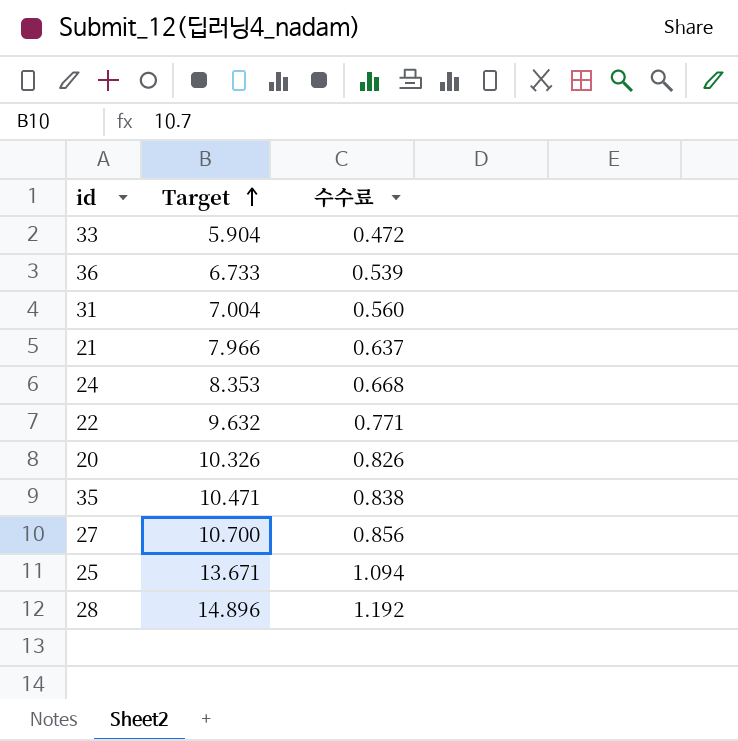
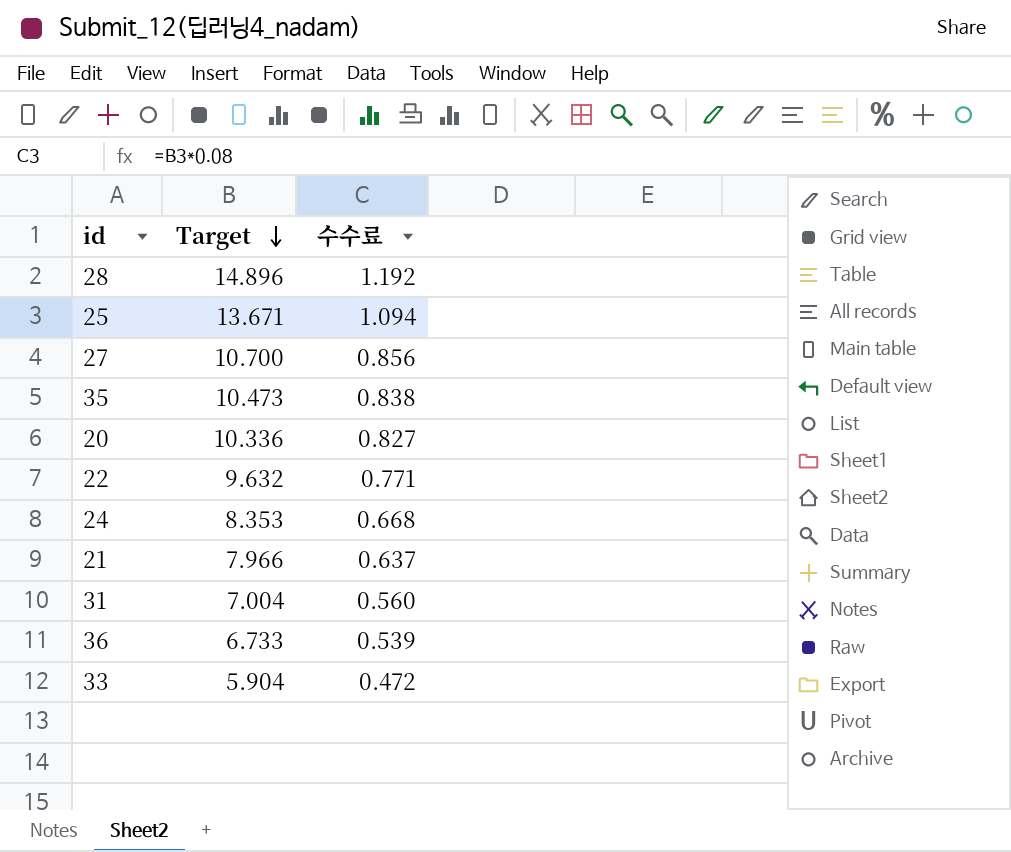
row order: Target ascending -> Target descending
35 | Target: 10.471 -> 10.473
20 | Target: 10.326 -> 10.336
20 | 수수료: 0.826 -> 0.827

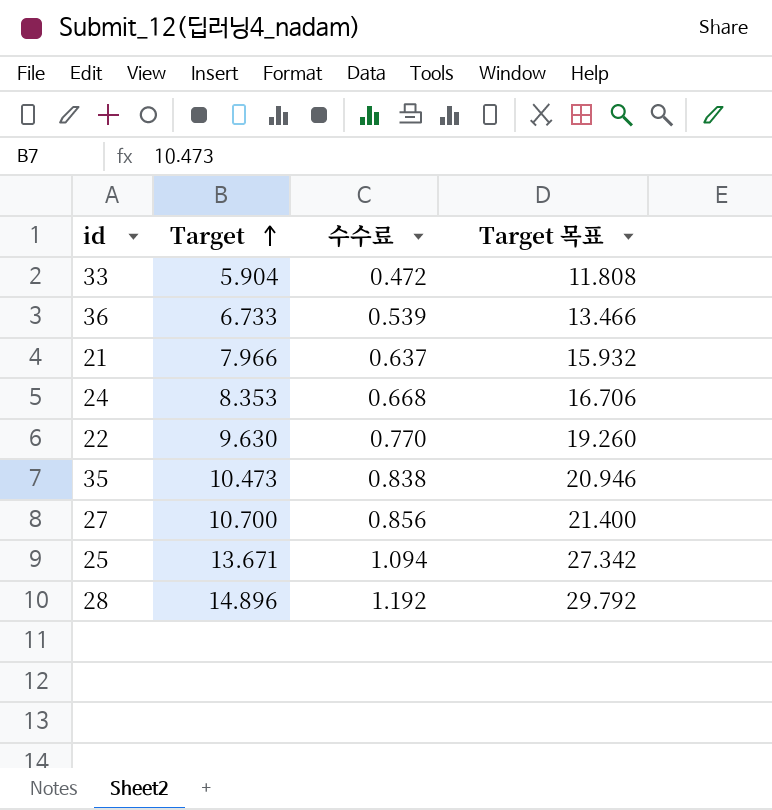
row order: Target descending -> Target ascending
column Target 목표 | formula: none -> [Target] * 2
row 20: 10.336 | 0.827 -> none
row 31: 7.004 | 0.560 -> none
22 | Target: 9.632 -> 9.630
22 | 수수료: 0.771 -> 0.770

